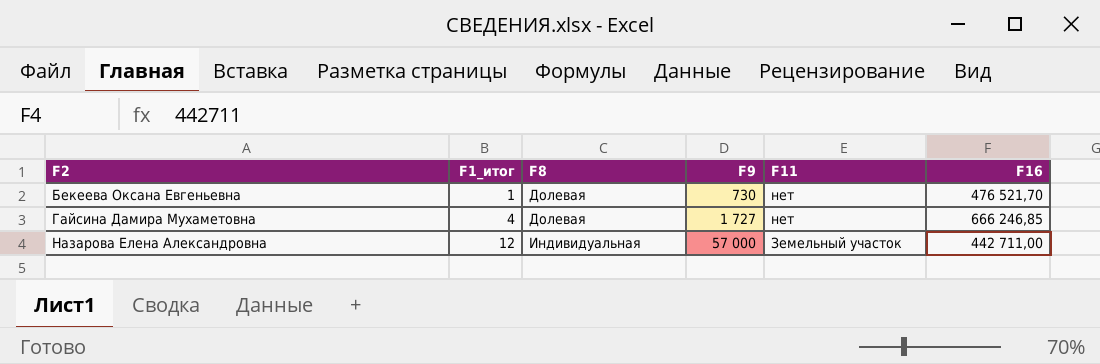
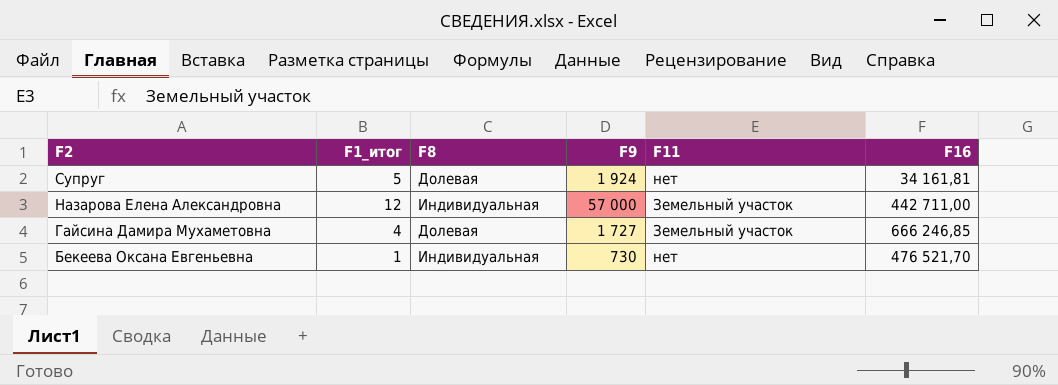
row order: F2 ascending -> F2 descending
row Супруг: none -> 5 | Долевая | 1 924 | нет | 34 161,81
Гайсина Дамира Мухаметовна | F11: нет -> Земельный участок
Бекеева Оксана Евгеньевна | F8: Долевая -> Индивидуальная

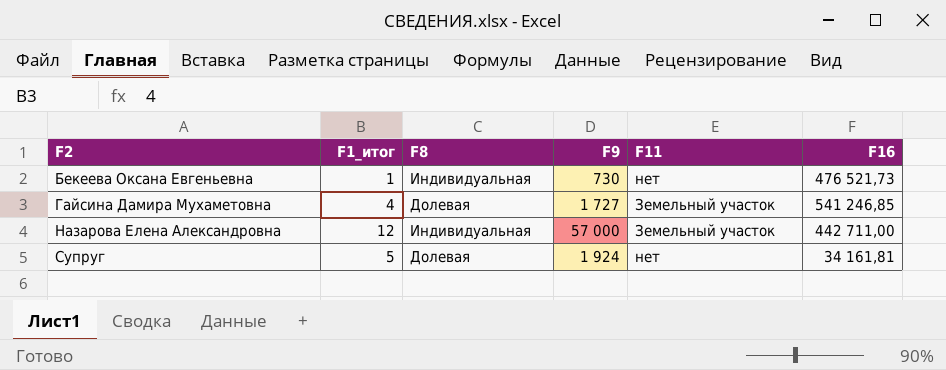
row order: F2 descending -> F2 ascending
Бекеева Оксана Евгеньевна | F16: 476 521,70 -> 476 521,73
Гайсина Дамира Мухаметовна | F16: 666 246,85 -> 541 246,85

